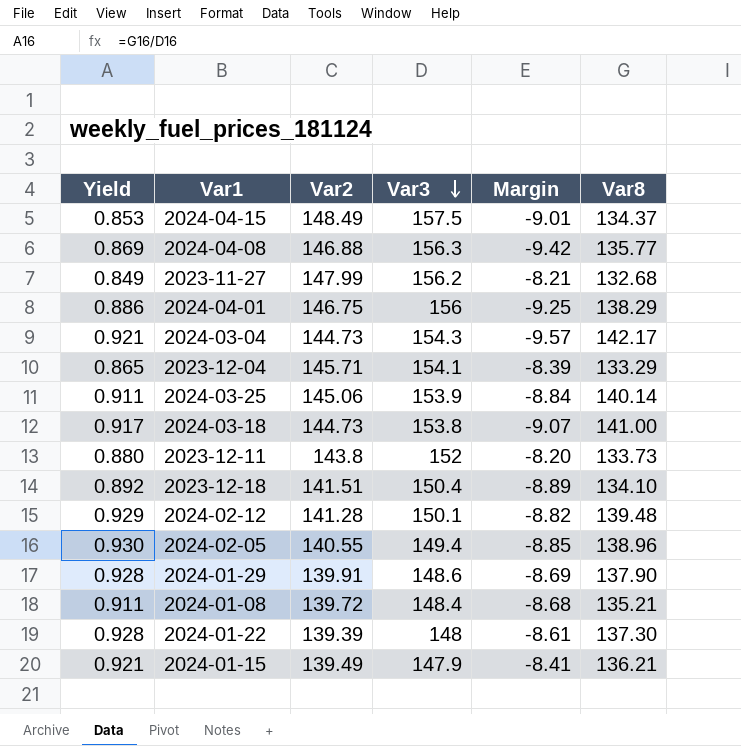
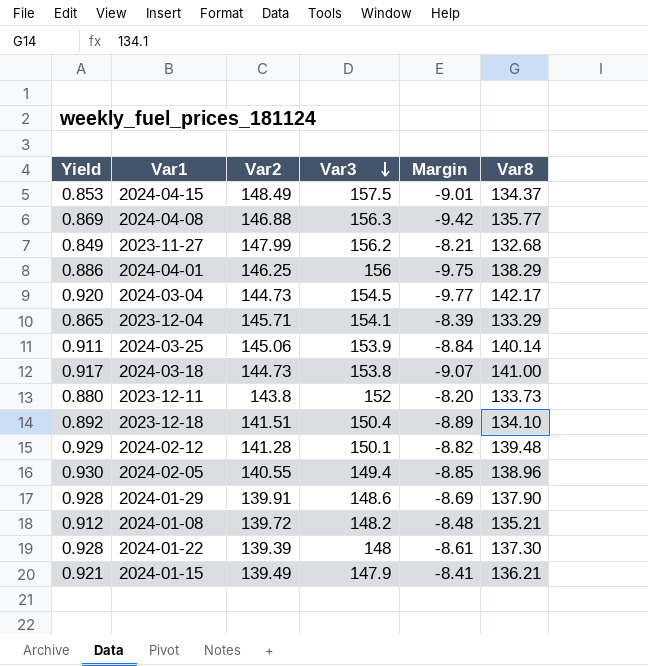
2024-04-01 | Var2: 146.75 -> 146.25
2024-04-01 | Margin: -9.25 -> -9.75
2024-03-04 | Yield: 0.921 -> 0.920
2024-03-04 | Var3: 154.3 -> 154.5
2024-03-04 | Margin: -9.57 -> -9.77
2024-01-08 | Yield: 0.911 -> 0.912
2024-01-08 | Var3: 148.4 -> 148.2
2024-01-08 | Margin: -8.68 -> -8.48

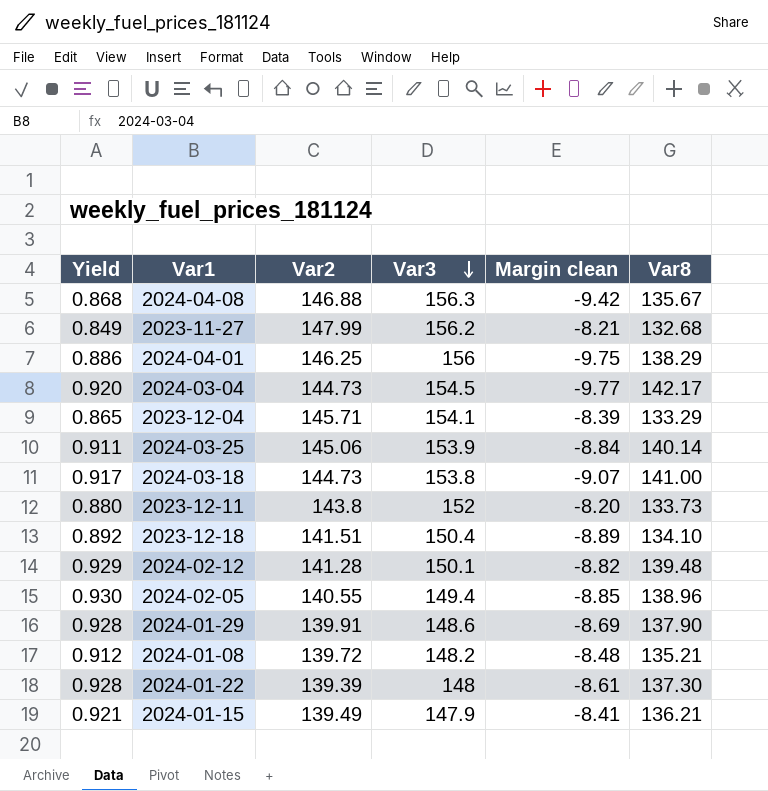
column name: Margin -> Margin clean
row 2024-04-15: 0.853 | 148.49 | 157.5 | -9.01 | 134.37 -> none
2024-04-08 | Yield: 0.869 -> 0.868
2024-04-08 | Var8: 135.77 -> 135.67

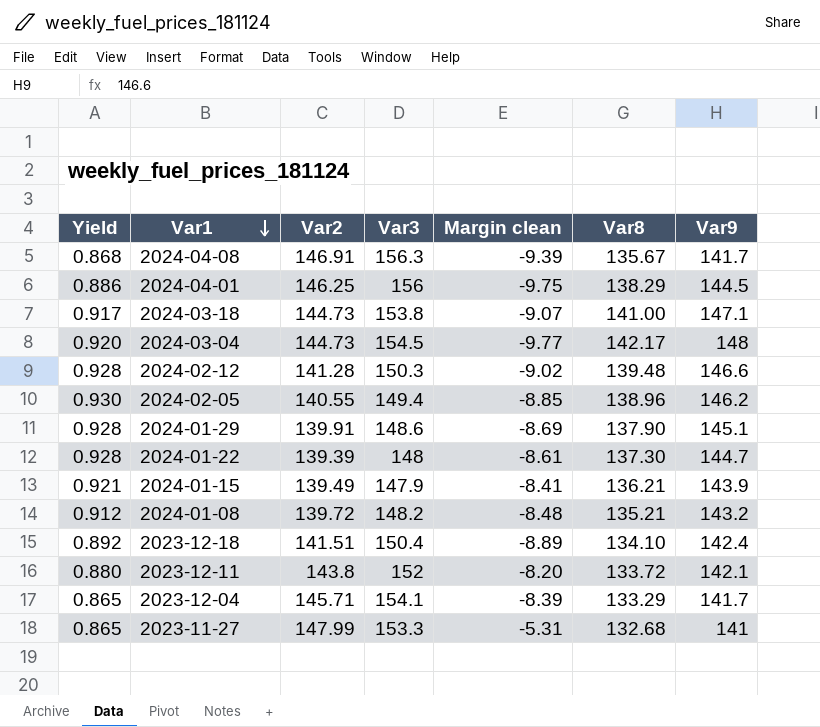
row order: Var3 descending -> Var1 descending
column Var9 | position: none -> 7
row 2024-03-25: 0.911 | 145.06 | 153.9 | -8.84 | 140.14 -> none
2024-04-08 | Var2: 146.88 -> 146.91
2024-04-08 | Margin clean: -9.42 -> -9.39
2024-02-12 | Yield: 0.929 -> 0.928
2024-02-12 | Var3: 150.1 -> 150.3
2024-02-12 | Margin clean: -8.82 -> -9.02
2023-12-11 | Var8: 133.73 -> 133.72
2023-11-27 | Yield: 0.849 -> 0.865
2023-11-27 | Var3: 156.2 -> 153.3
2023-11-27 | Margin clean: -8.21 -> -5.31

